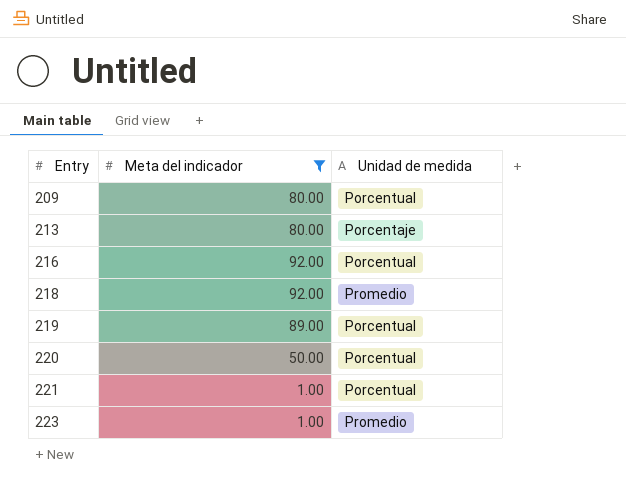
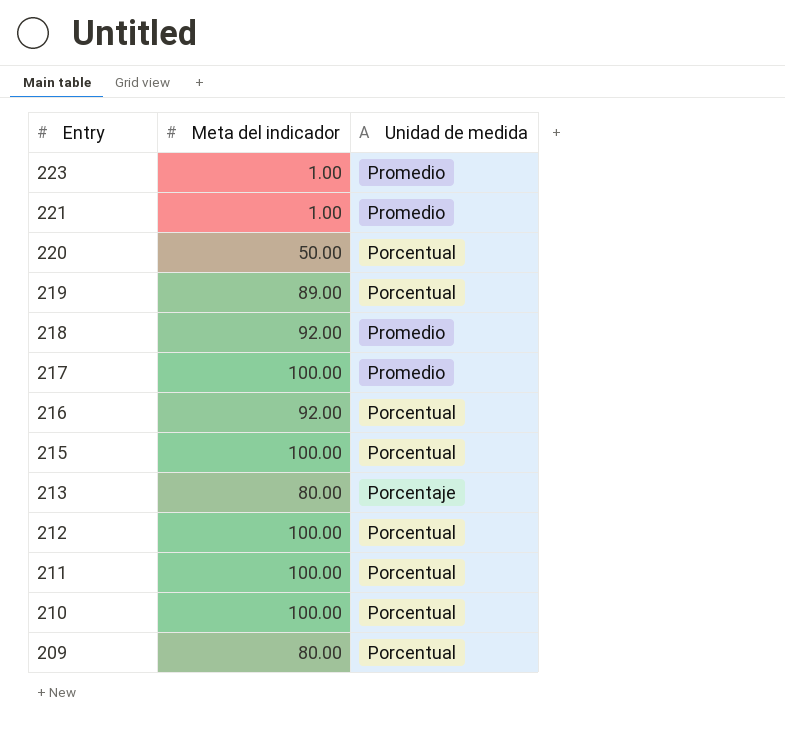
filter: Meta del indicador != 100.00 -> none
row order: Entry ascending -> Entry descending
221 | Unidad de medida: Porcentual -> Promedio

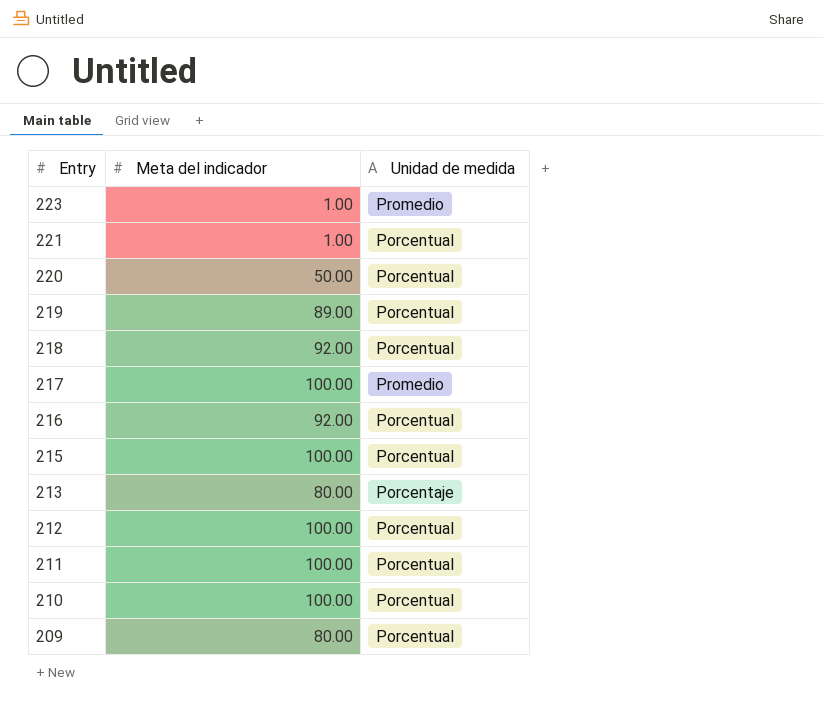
221 | Unidad de medida: Promedio -> Porcentual
218 | Unidad de medida: Promedio -> Porcentual

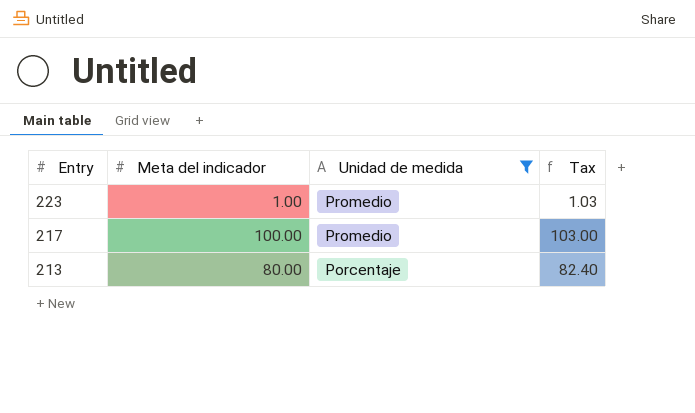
filter: none -> Unidad de medida != Porcentual
column Tax | formula: none -> [Meta del indicador] * 1.03

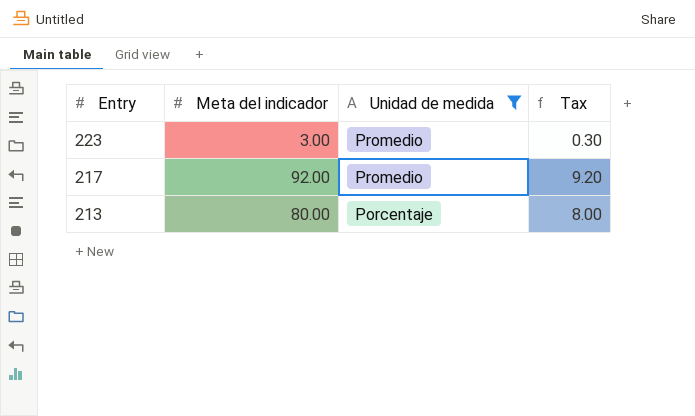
column Tax | formula: [Meta del indicador] * 1.03 -> [Meta del indicador] * 0.1
223 | Meta del indicador: 1.00 -> 3.00
217 | Meta del indicador: 100.00 -> 92.00

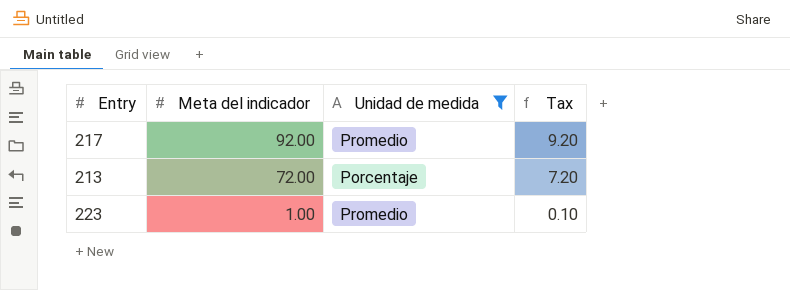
row order: Entry descending -> Meta del indicador descending
213 | Meta del indicador: 80.00 -> 72.00
213 | Tax: 8.00 -> 7.20
223 | Meta del indicador: 3.00 -> 1.00
223 | Tax: 0.30 -> 0.10

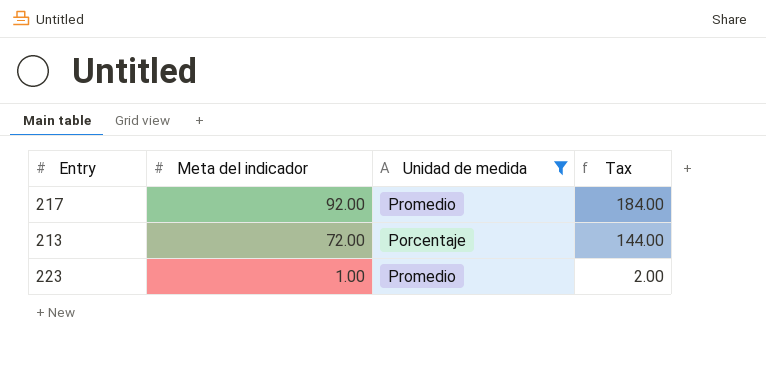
column Tax | formula: [Meta del indicador] * 0.1 -> [Meta del indicador] * 2

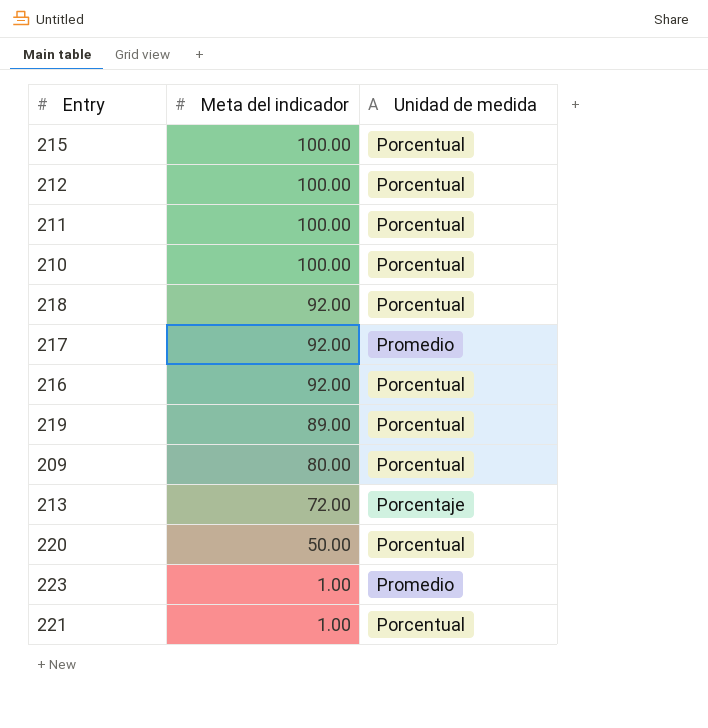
filter: Unidad de medida != Porcentual -> none
column Tax | formula: [Meta del indicador] * 2 -> none

